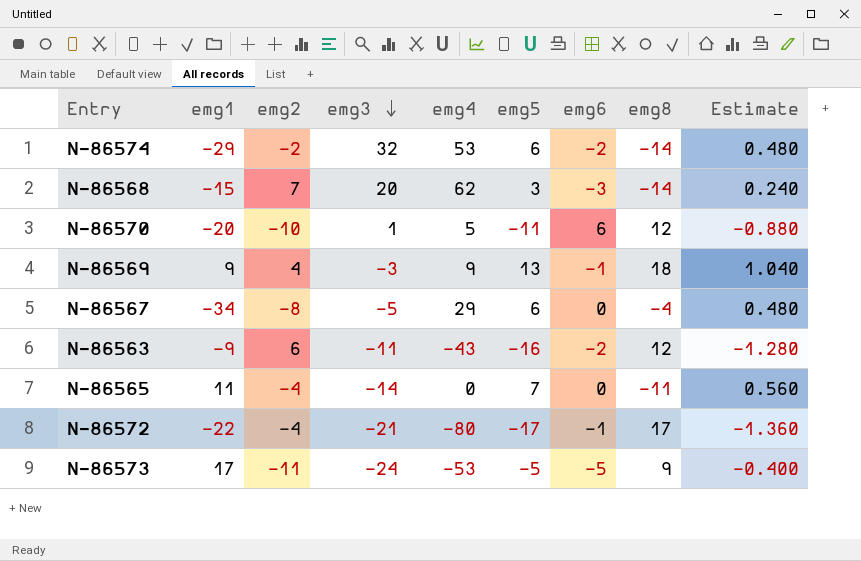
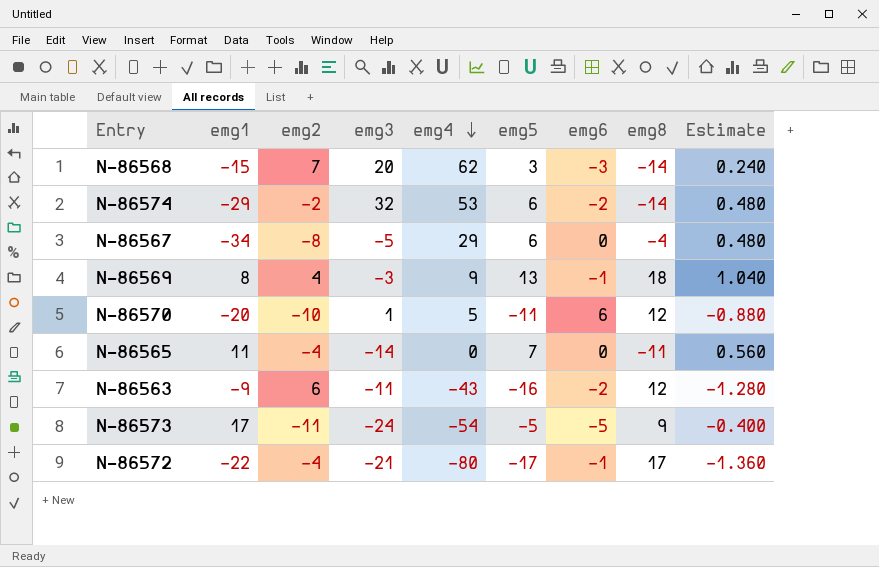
row order: emg3 descending -> emg4 descending
N-86569 | emg1: 9 -> 8
N-86573 | emg4: -53 -> -54

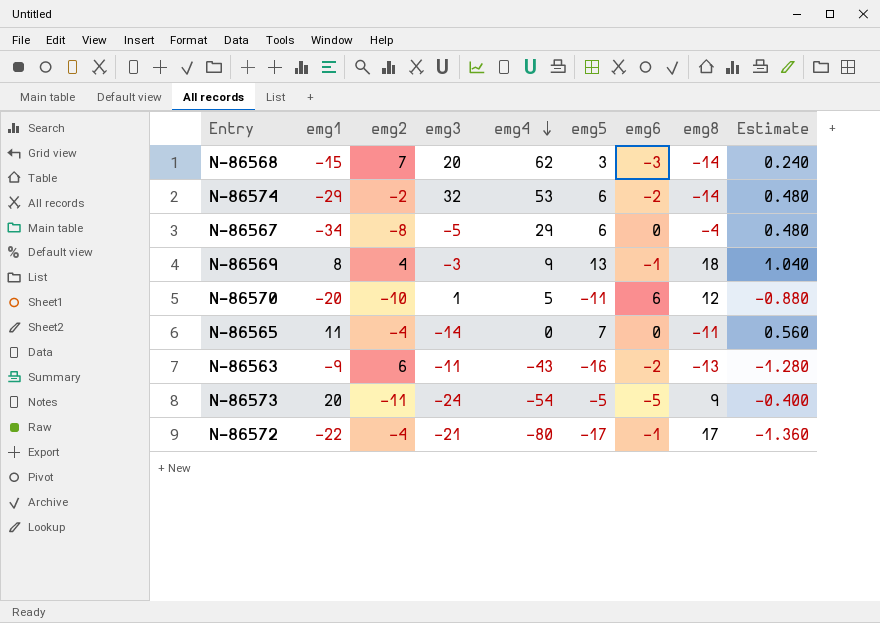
N-86563 | emg8: 12 -> -13
N-86573 | emg1: 17 -> 20

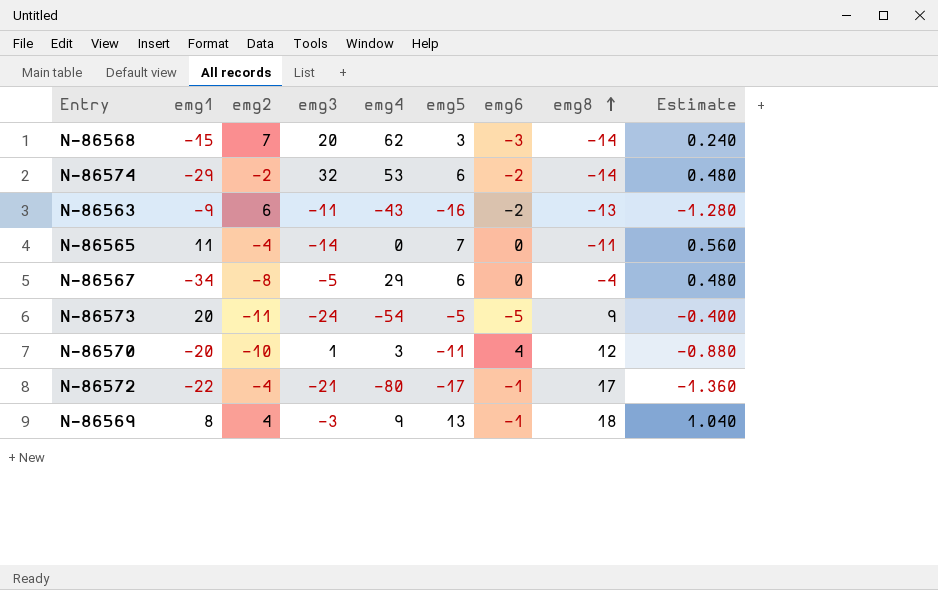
row order: emg4 descending -> emg8 ascending
N-86570 | emg4: 5 -> 3
N-86570 | emg6: 6 -> 4

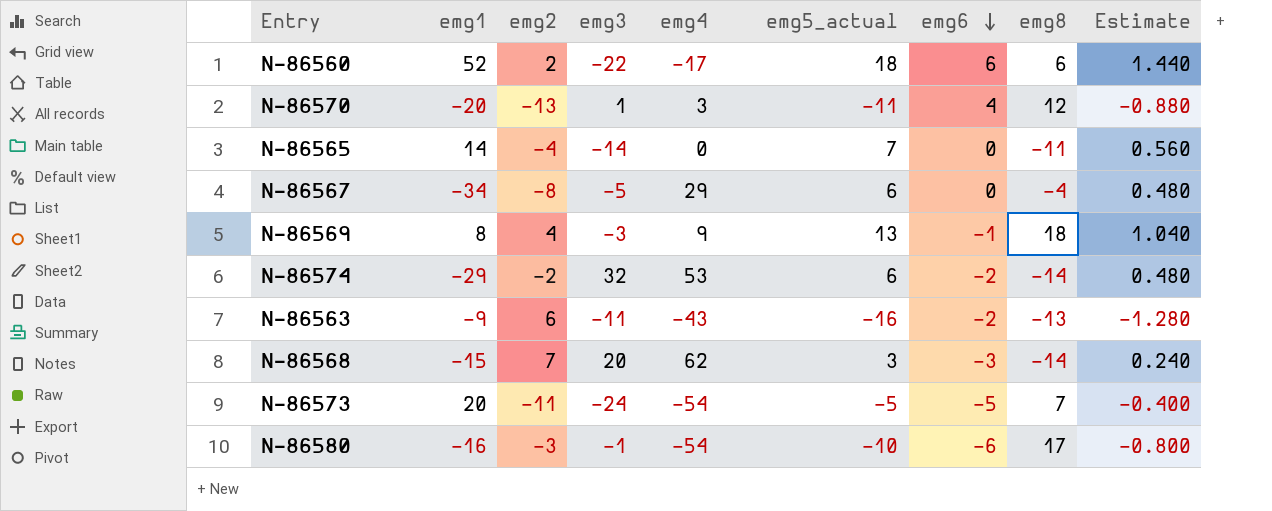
row order: emg8 ascending -> emg6 descending
column name: emg5 -> emg5_actual
row N-86572: -22 | -4 | -21 | -80 | -17 | -1 | 17 | -1.360 -> none
row N-86560: none -> 52 | 2 | -22 | -17 | 18 | 6 | 6 | 1.440
N-86570 | emg2: -10 -> -13
N-86565 | emg1: 11 -> 14
N-86573 | emg8: 9 -> 7
row N-86580: none -> -16 | -3 | -1 | -54 | -10 | -6 | 17 | -0.800

